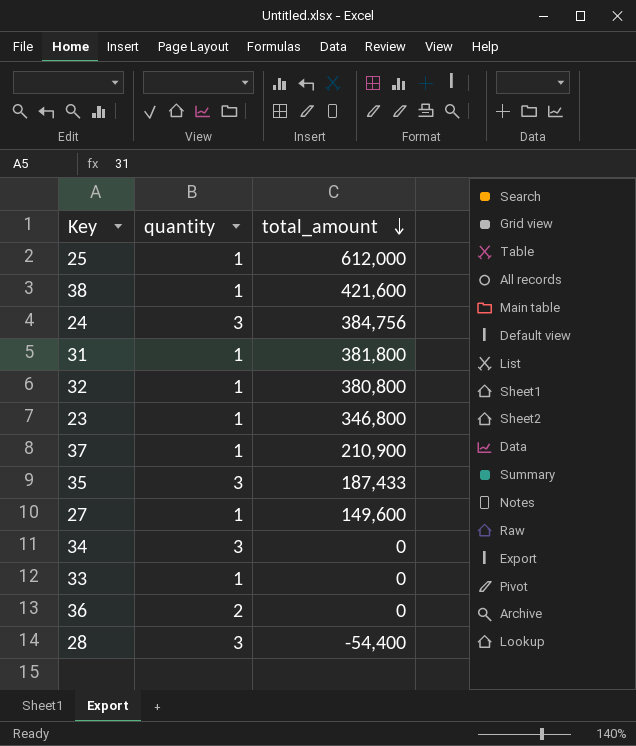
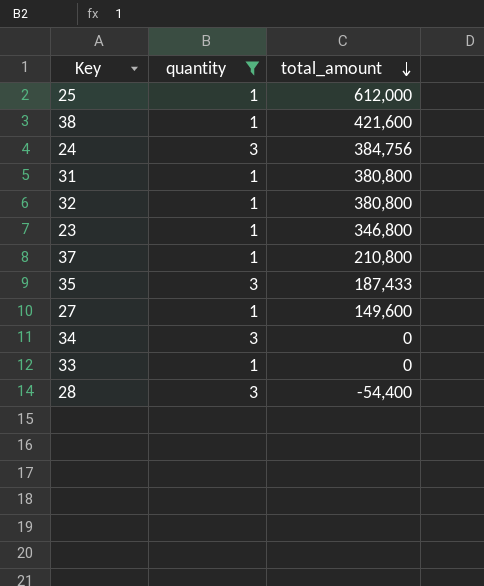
filter: none -> quantity != 2
31 | total_amount: 381,800 -> 380,800
37 | total_amount: 210,900 -> 210,800

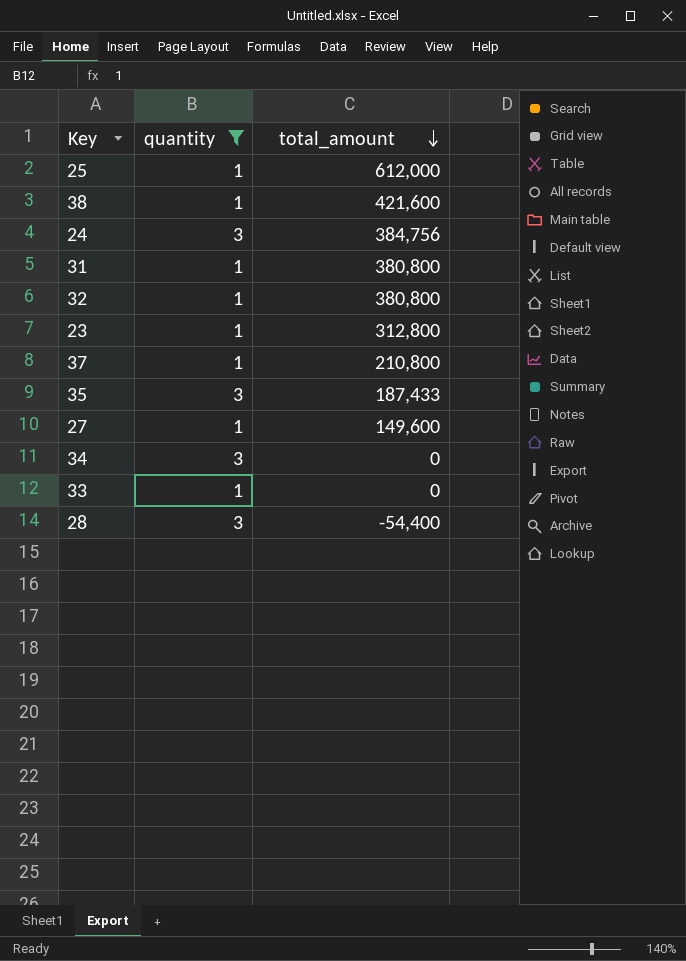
23 | total_amount: 346,800 -> 312,800

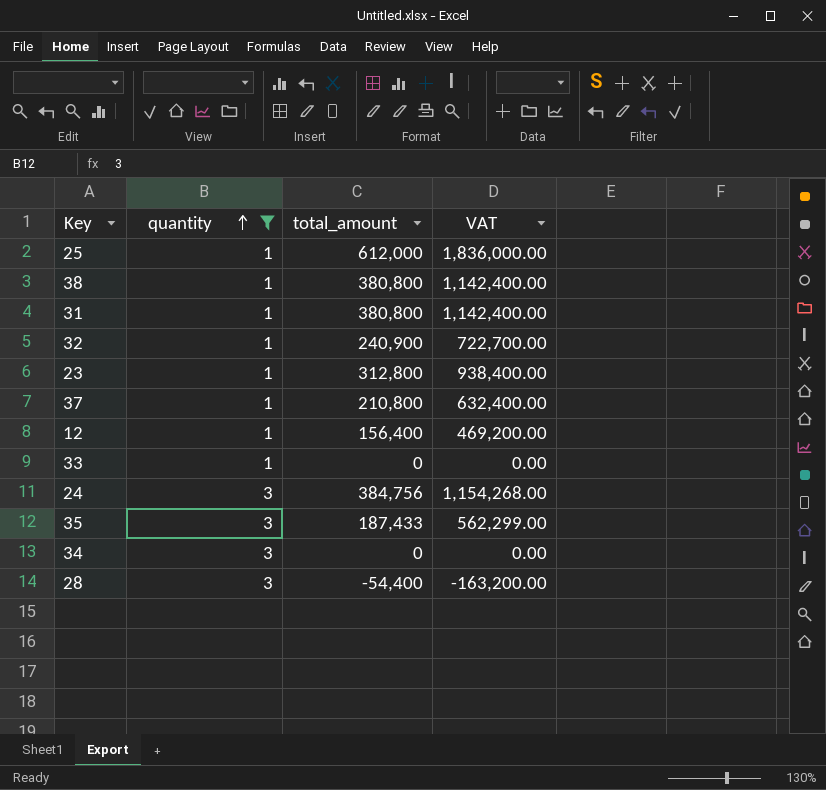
row order: total_amount descending -> quantity ascending
column VAT | formula: none -> [total_amount] * 3
row 27: 1 | 149,600 -> none
38 | total_amount: 421,600 -> 380,800
32 | total_amount: 380,800 -> 240,900
row 12: none -> 1 | 156,400 | 469,200.00

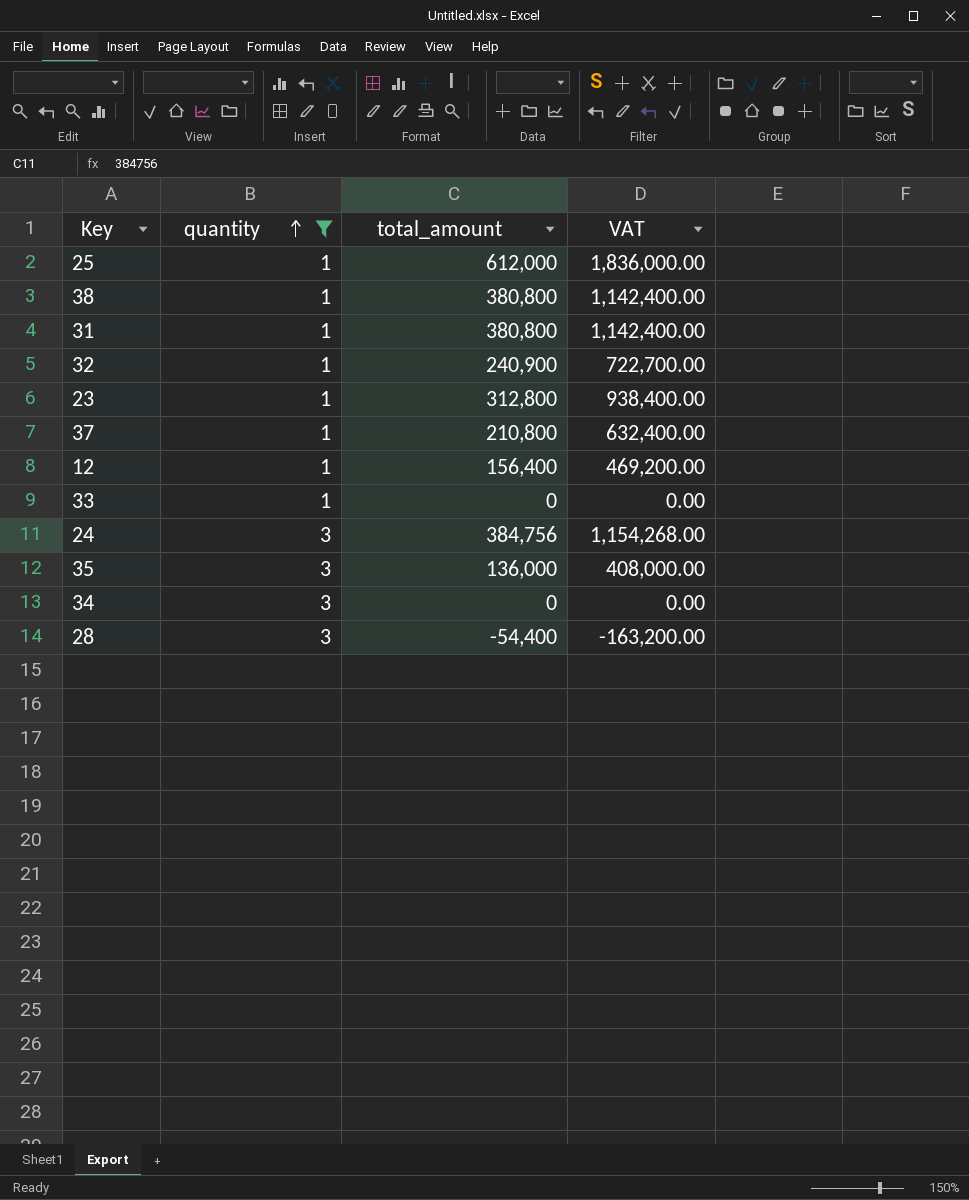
35 | total_amount: 187,433 -> 136,000
35 | VAT: 562,299.00 -> 408,000.00

